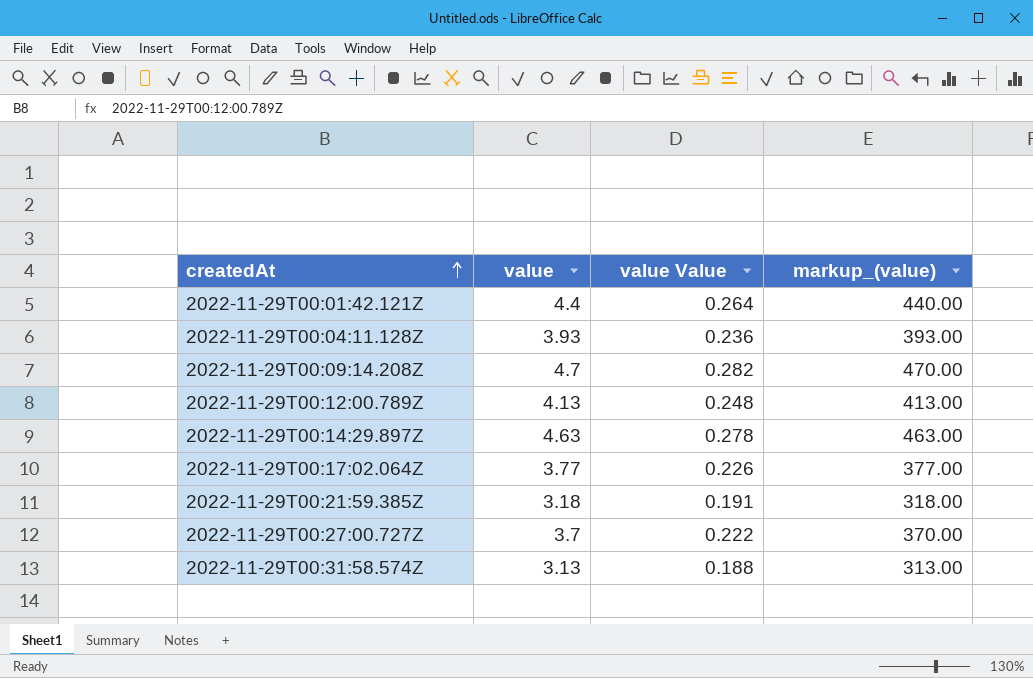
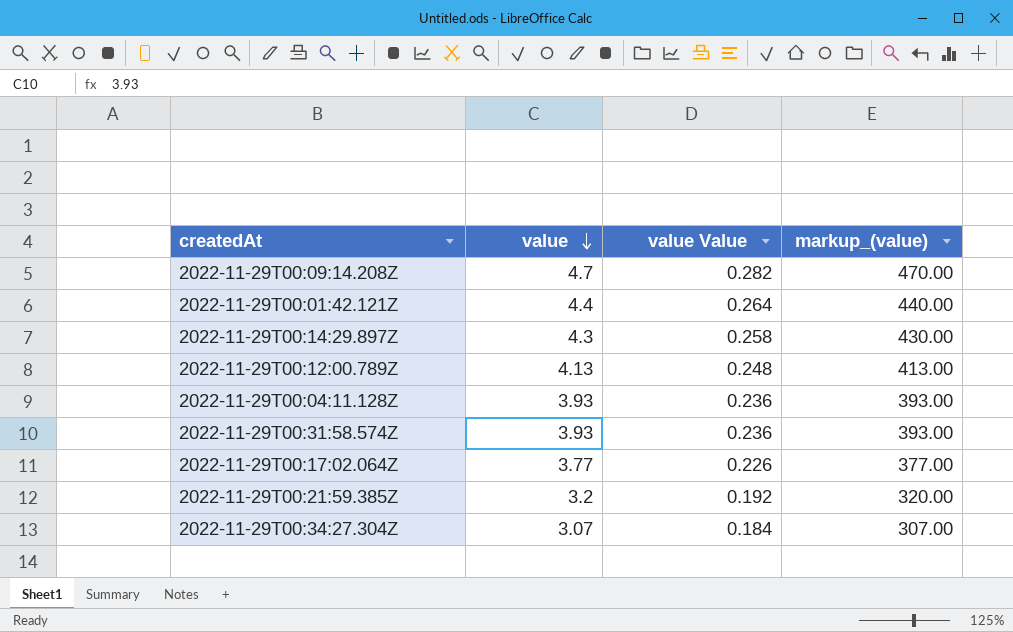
row order: createdAt ascending -> value descending
row 2022-11-29T00:27:00.727Z: 3.7 | 0.222 | 370.00 -> none
2022-11-29T00:14:29.897Z | value: 4.63 -> 4.3
2022-11-29T00:14:29.897Z | value Value: 0.278 -> 0.258
2022-11-29T00:14:29.897Z | markup_(value): 463.00 -> 430.00
2022-11-29T00:31:58.574Z | value: 3.13 -> 3.93
2022-11-29T00:31:58.574Z | value Value: 0.188 -> 0.236
2022-11-29T00:31:58.574Z | markup_(value): 313.00 -> 393.00
2022-11-29T00:21:59.385Z | value: 3.18 -> 3.2
2022-11-29T00:21:59.385Z | value Value: 0.191 -> 0.192
2022-11-29T00:21:59.385Z | markup_(value): 318.00 -> 320.00
row 2022-11-29T00:34:27.304Z: none -> 3.07 | 0.184 | 307.00

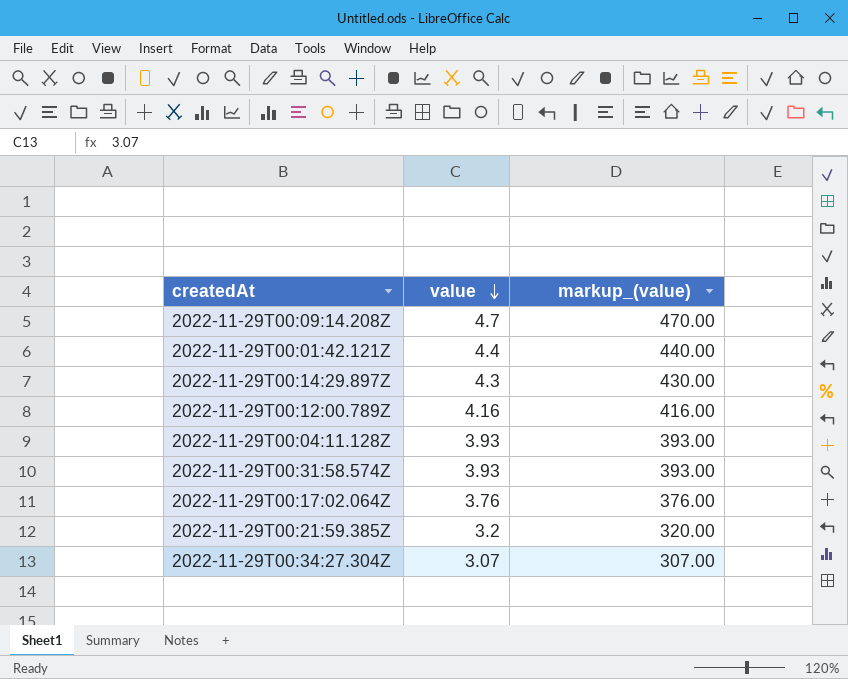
column value Value | formula: [value] * 0.06 -> none
2022-11-29T00:12:00.789Z | value: 4.13 -> 4.16
2022-11-29T00:12:00.789Z | markup_(value): 413.00 -> 416.00
2022-11-29T00:17:02.064Z | value: 3.77 -> 3.76
2022-11-29T00:17:02.064Z | markup_(value): 377.00 -> 376.00

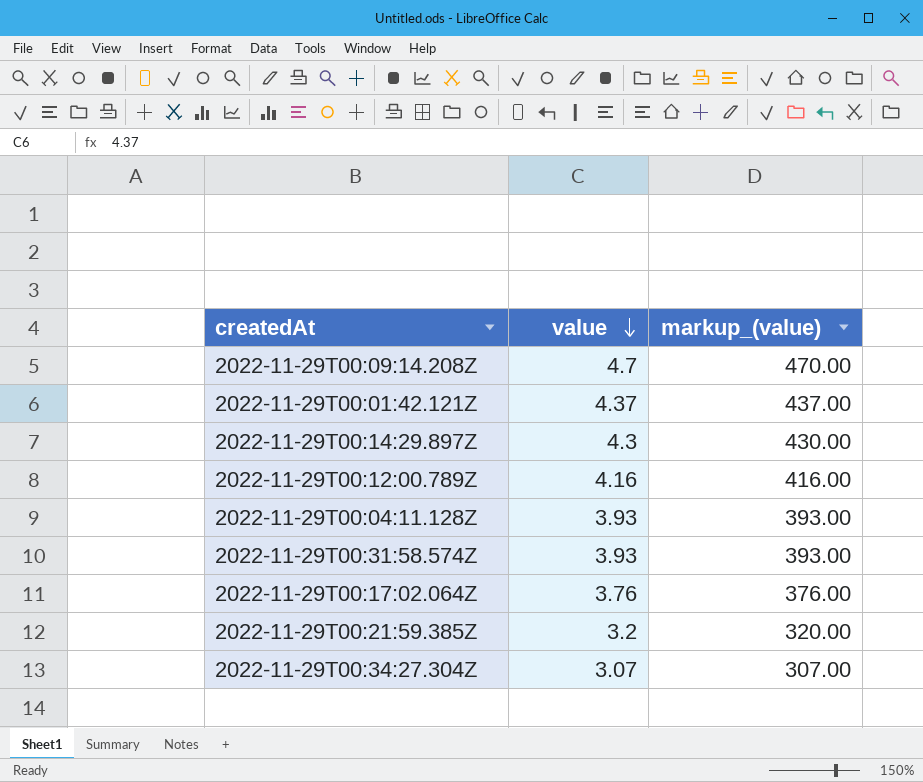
2022-11-29T00:01:42.121Z | value: 4.4 -> 4.37
2022-11-29T00:01:42.121Z | markup_(value): 440.00 -> 437.00

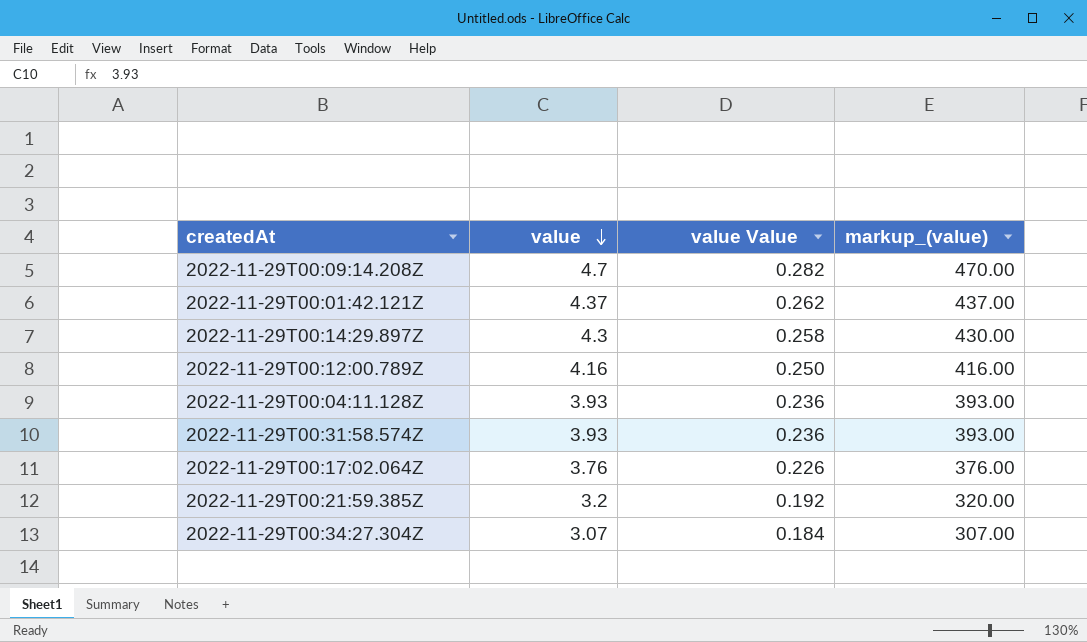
column value Value | formula: none -> [value] * 0.06

